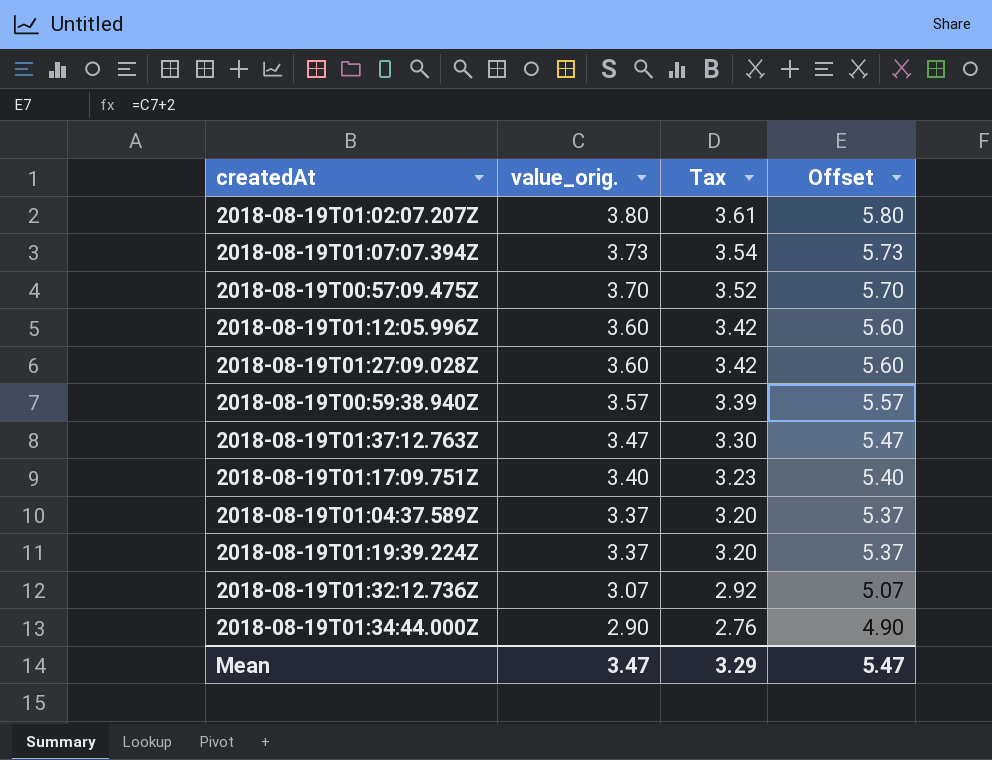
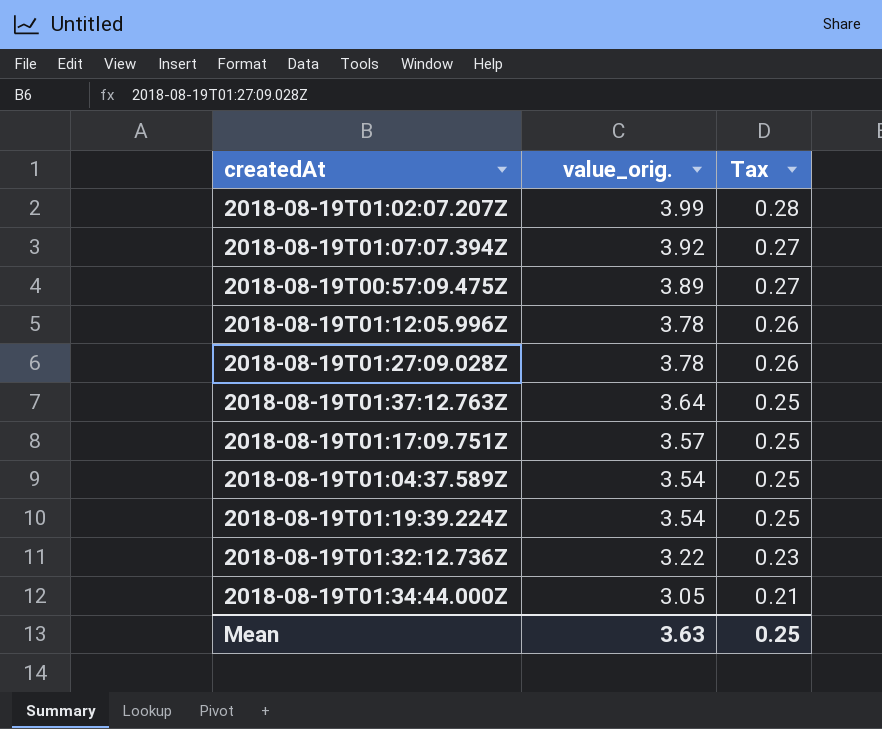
column Offset | formula: [value_orig.] + 2 -> none
column Tax | formula: [value_orig.] * 0.95 -> [value_orig.] * 0.07
row 2018-08-19T00:59:38.940Z: 3.57 | 3.39 | 5.57 -> none
2018-08-19T01:02:07.207Z | value_orig.: 3.80 -> 3.99
2018-08-19T01:07:07.394Z | value_orig.: 3.73 -> 3.92
2018-08-19T00:57:09.475Z | value_orig.: 3.70 -> 3.89
2018-08-19T01:12:05.996Z | value_orig.: 3.60 -> 3.78
2018-08-19T01:27:09.028Z | value_orig.: 3.60 -> 3.78
2018-08-19T01:37:12.763Z | value_orig.: 3.47 -> 3.64
2018-08-19T01:17:09.751Z | value_orig.: 3.40 -> 3.57
2018-08-19T01:04:37.589Z | value_orig.: 3.37 -> 3.54
2018-08-19T01:19:39.224Z | value_orig.: 3.37 -> 3.54
2018-08-19T01:32:12.736Z | value_orig.: 3.07 -> 3.22
2018-08-19T01:34:44.000Z | value_orig.: 2.90 -> 3.05
Mean | value_orig.: 3.47 -> 3.63
Mean | Tax: 3.29 -> 0.25

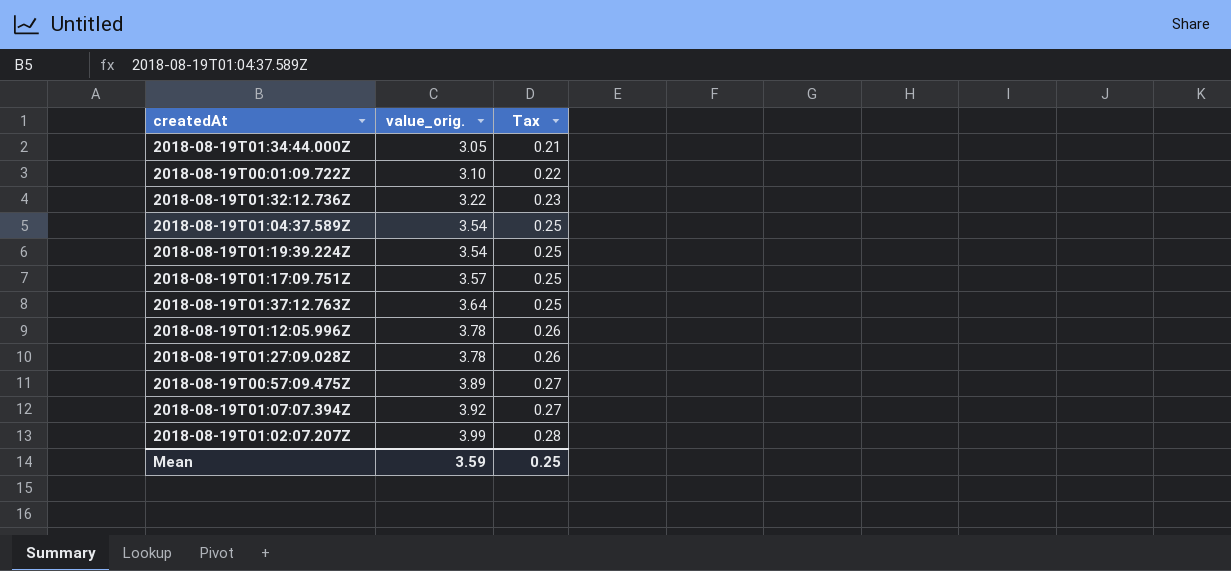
row order: value_orig. descending -> value_orig. ascending
row 2018-08-19T00:01:09.722Z: none -> 3.10 | 0.22
Mean | value_orig.: 3.63 -> 3.59

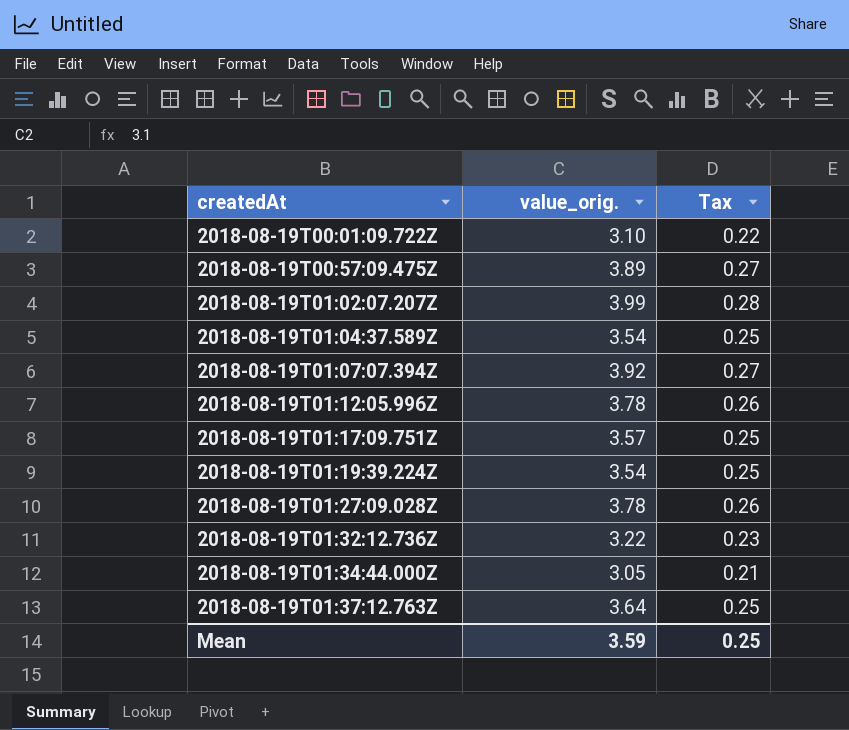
row order: value_orig. ascending -> createdAt ascending

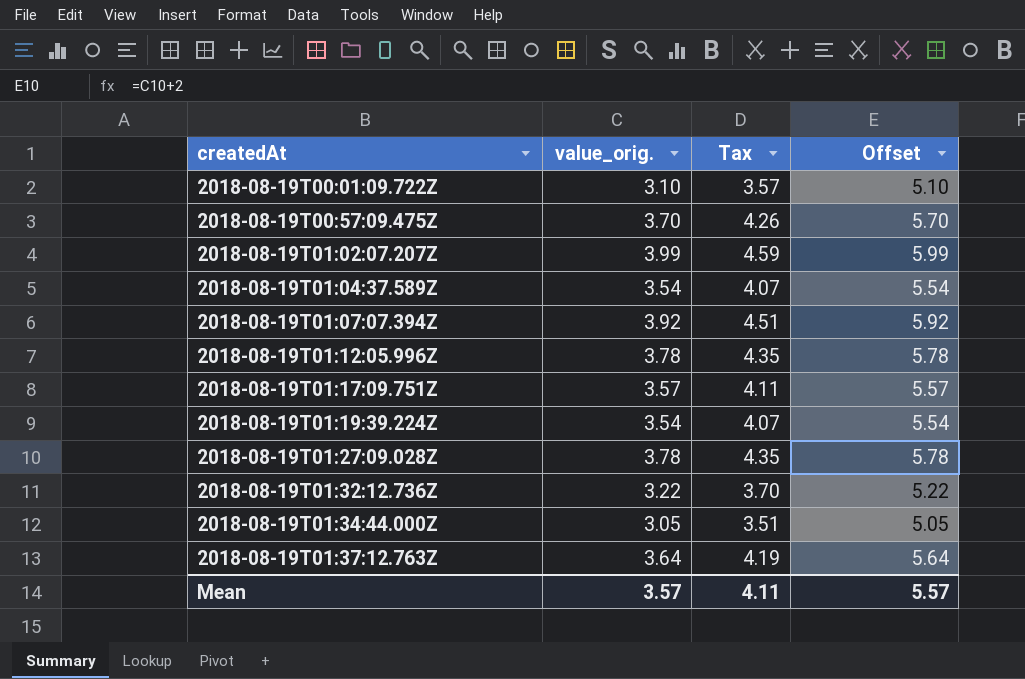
column Tax | formula: [value_orig.] * 0.07 -> [value_orig.] * 1.15
column Offset | formula: none -> [value_orig.] + 2
2018-08-19T00:57:09.475Z | value_orig.: 3.89 -> 3.70
Mean | value_orig.: 3.59 -> 3.57
Mean | Tax: 0.25 -> 4.11

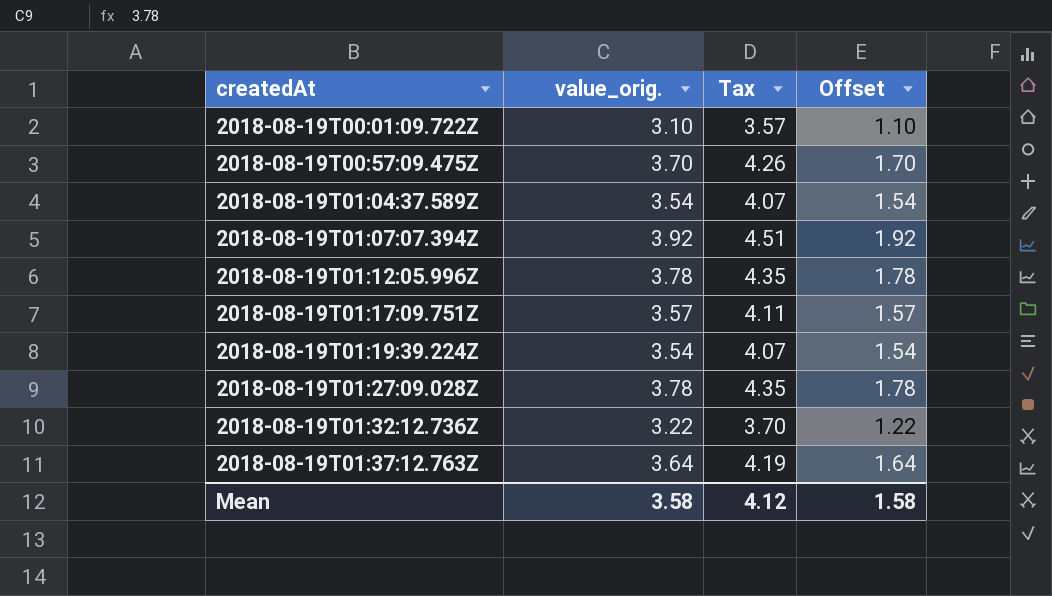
column Offset | formula: [value_orig.] + 2 -> [value_orig.] - 2
row 2018-08-19T01:02:07.207Z: 3.99 | 4.59 | 5.99 -> none
row 2018-08-19T01:34:44.000Z: 3.05 | 3.51 | 5.05 -> none
Mean | value_orig.: 3.57 -> 3.58
Mean | Tax: 4.11 -> 4.12
Mean | Offset: 5.57 -> 1.58

